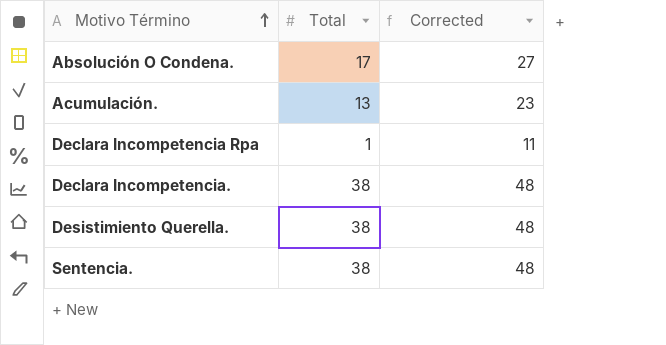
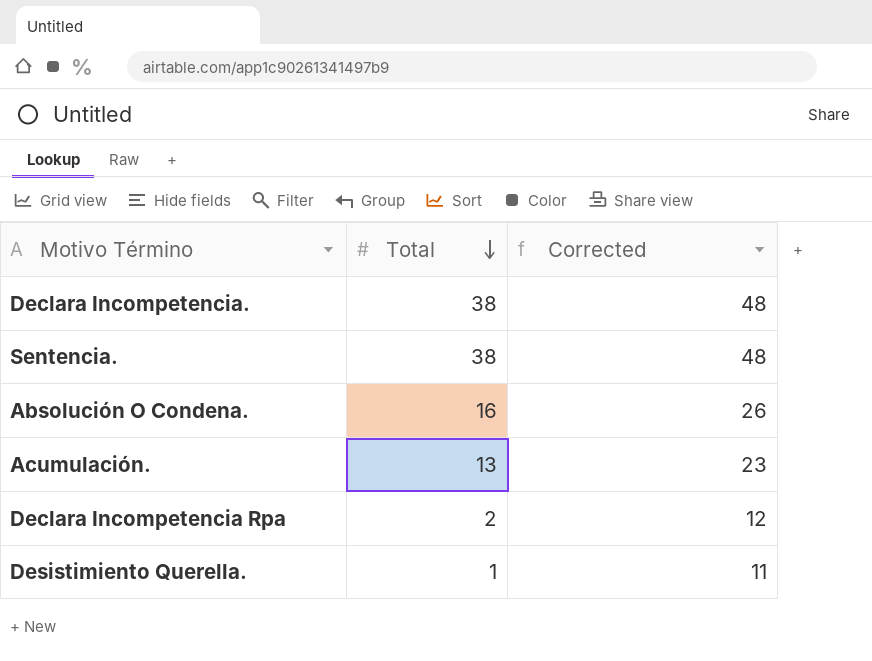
row order: Motivo Término ascending -> Total descending
Absolución O Condena. | Total: 17 -> 16
Absolución O Condena. | Corrected: 27 -> 26
Declara Incompetencia Rpa | Total: 1 -> 2
Declara Incompetencia Rpa | Corrected: 11 -> 12
Desistimiento Querella. | Total: 38 -> 1
Desistimiento Querella. | Corrected: 48 -> 11

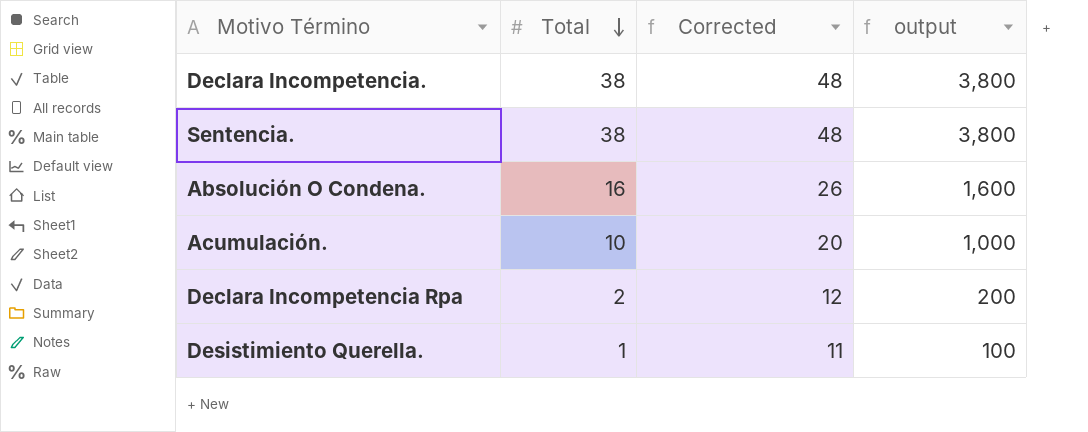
column output | formula: none -> [Total] * 100
Acumulación. | Total: 13 -> 10
Acumulación. | Corrected: 23 -> 20

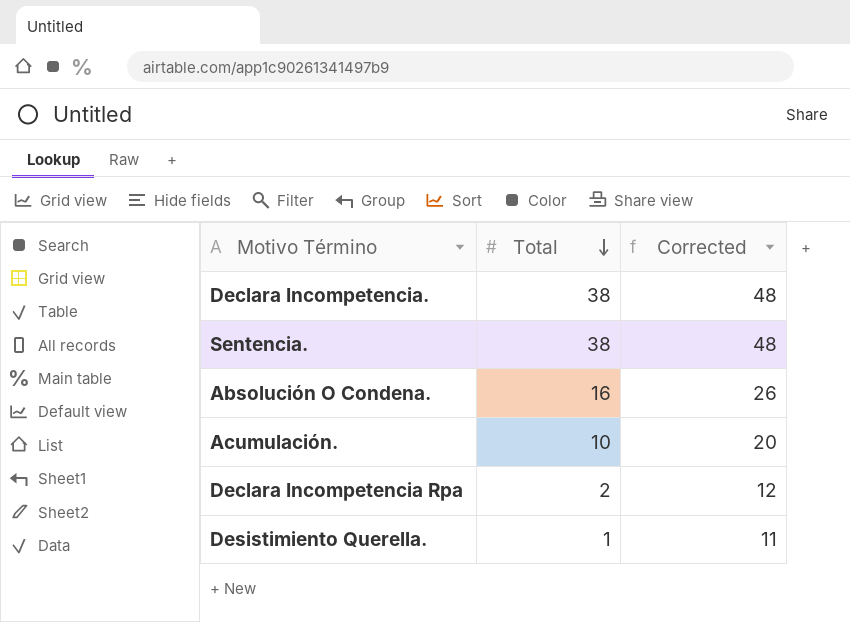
column output | formula: [Total] * 100 -> none

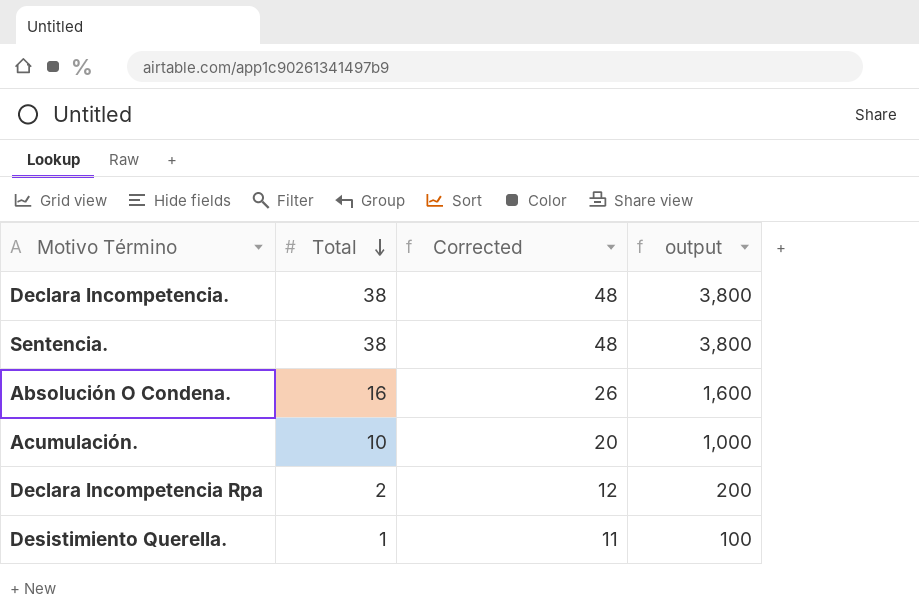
column output | formula: none -> [Total] * 100

